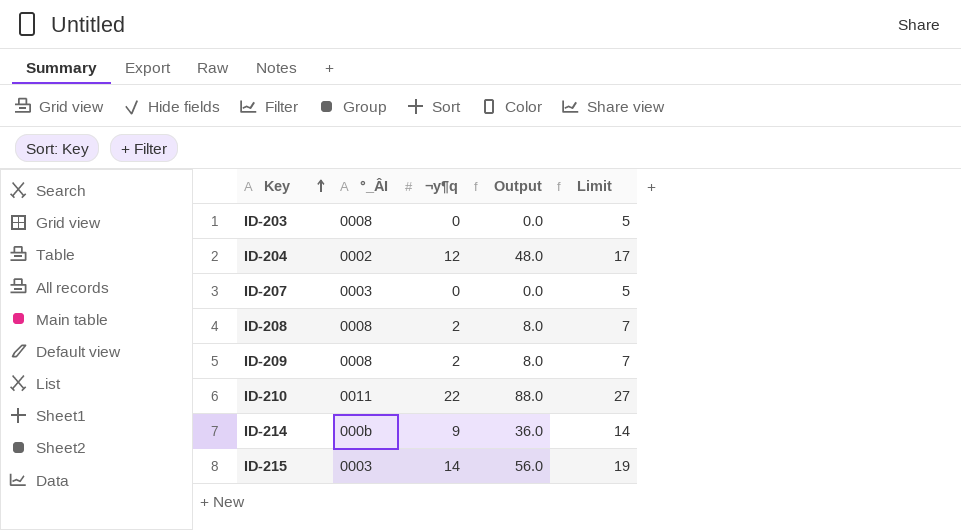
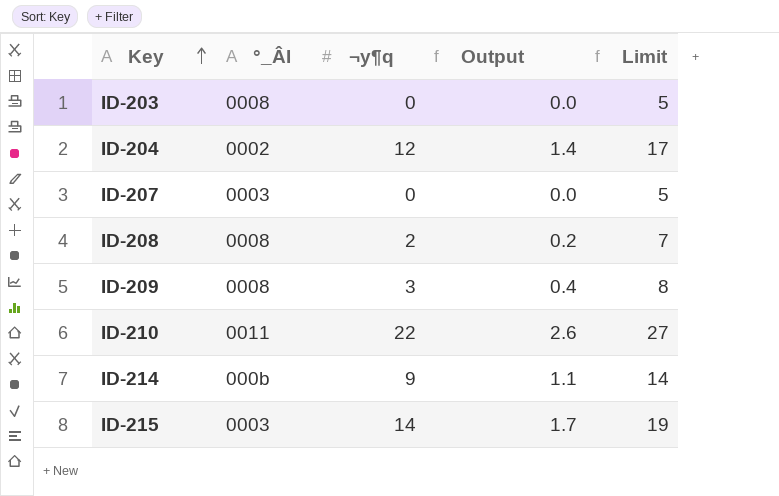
column Output | formula: [¬y¶q] * 4 -> [¬y¶q] * 0.12
ID-209 | ¬y¶q: 2 -> 3
ID-209 | Limit: 7 -> 8

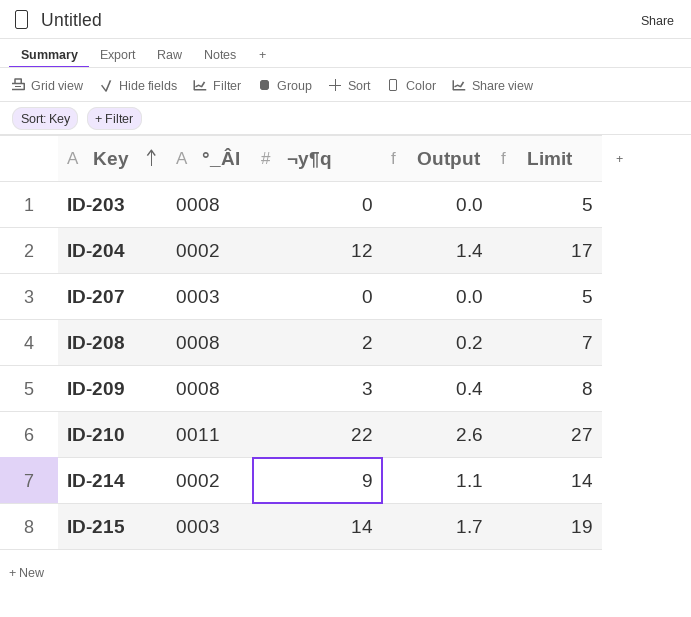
ID-214 | °_ÂI: 000b -> 0002

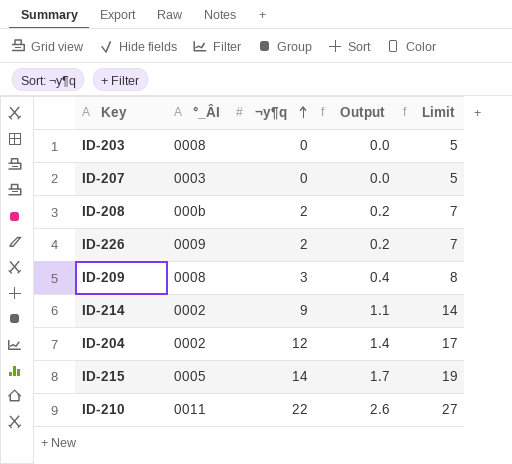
row order: Key ascending -> ¬y¶q ascending
ID-208 | °_ÂI: 0008 -> 000b
row ID-226: none -> 0009 | 2 | 0.2 | 7
ID-215 | °_ÂI: 0003 -> 0005

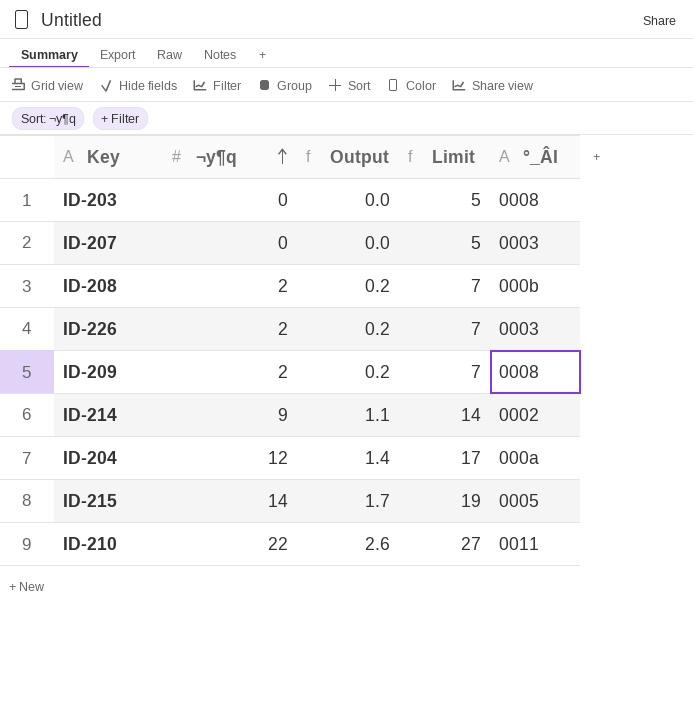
column °_ÂI | position: 2 -> 5
ID-226 | °_ÂI: 0009 -> 0003
ID-209 | ¬y¶q: 3 -> 2
ID-209 | Output: 0.4 -> 0.2
ID-209 | Limit: 8 -> 7
ID-204 | °_ÂI: 0002 -> 000a

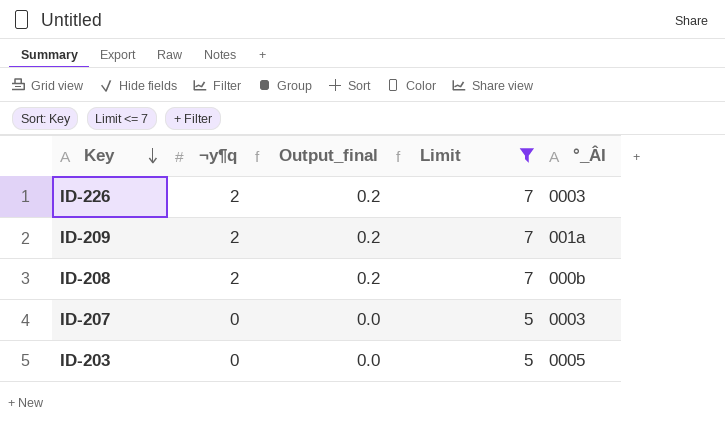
filter: none -> Limit <= 7
row order: ¬y¶q ascending -> Key descending
column name: Output -> Output_final
ID-209 | °_ÂI: 0008 -> 001a
ID-203 | °_ÂI: 0008 -> 0005

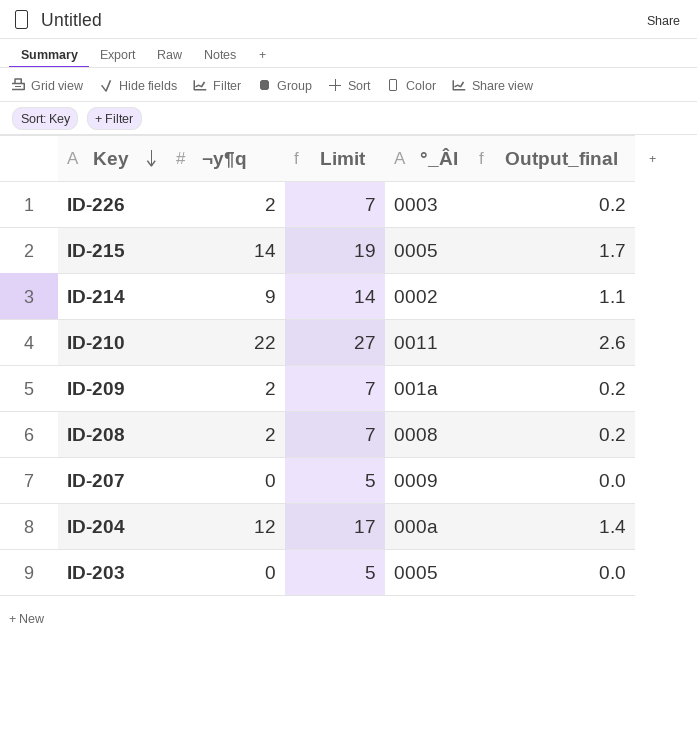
filter: Limit <= 7 -> none
column Output_final | position: 3 -> 5
ID-208 | °_ÂI: 000b -> 0008
ID-207 | °_ÂI: 0003 -> 0009

